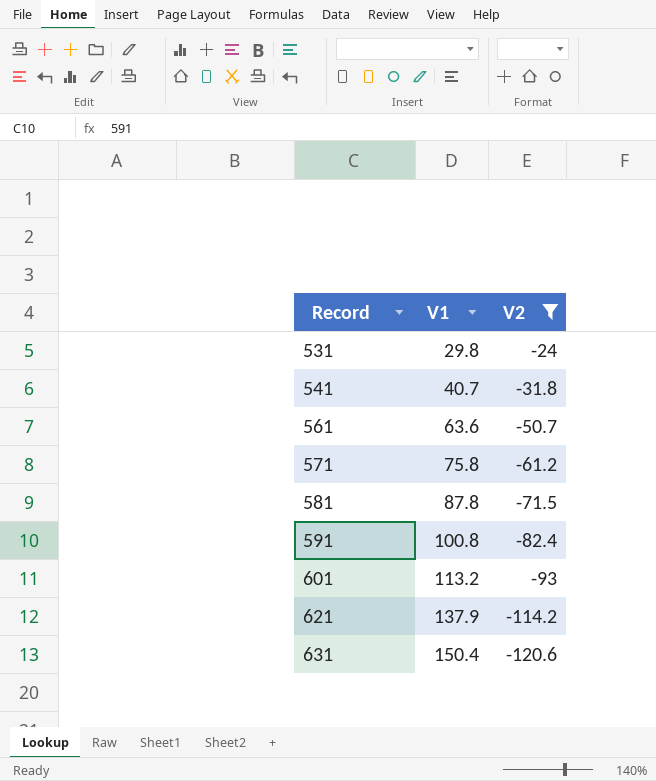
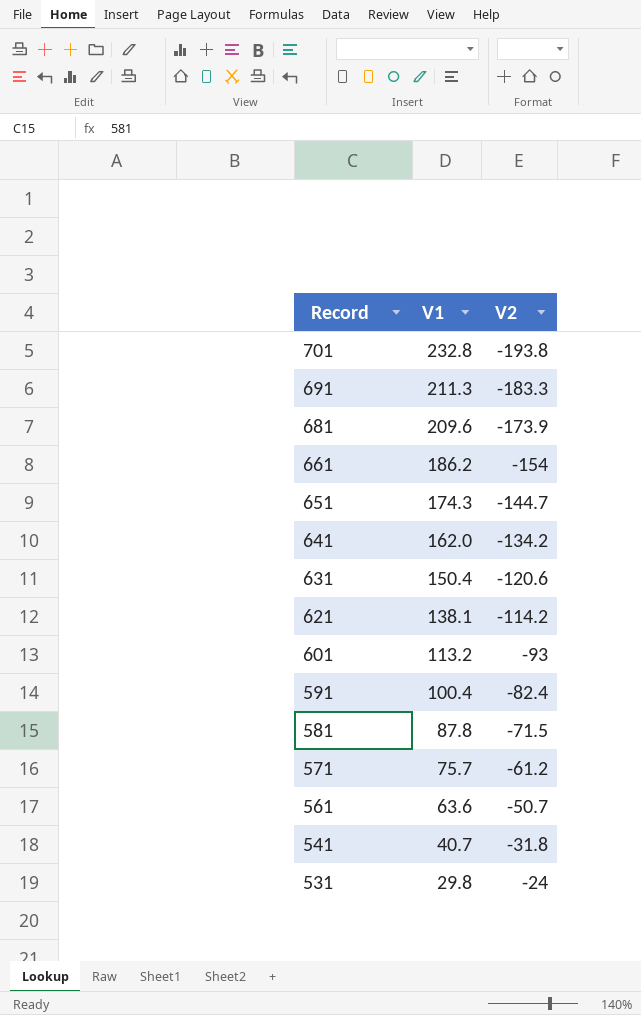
filter: V2 >= -120.6 -> none
row order: Record ascending -> Record descending
621 | V1: 137.9 -> 138.1
591 | V1: 100.8 -> 100.4
571 | V1: 75.8 -> 75.7

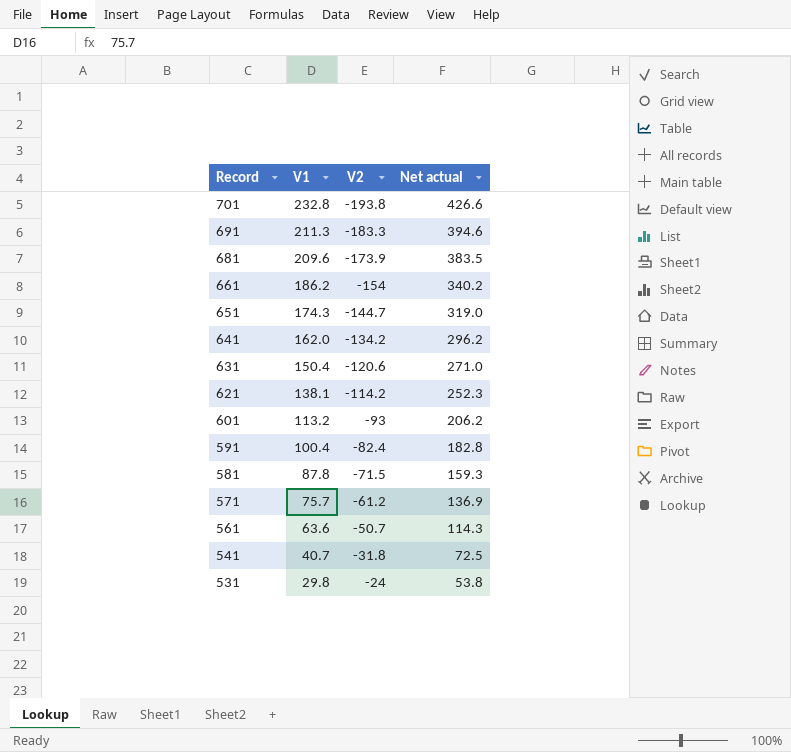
column Net actual | formula: none -> [V1] - [V2]

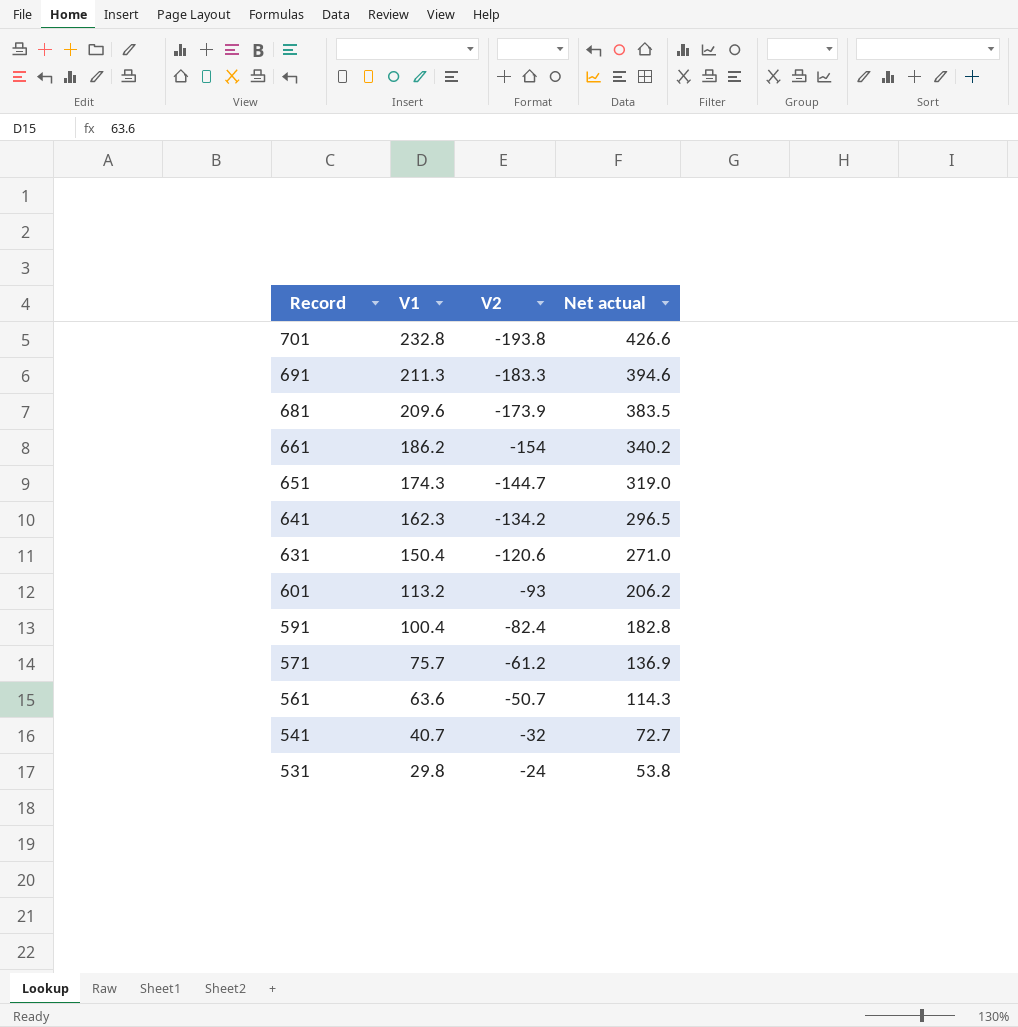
row 621: 138.1 | -114.2 | 252.3 -> none
row 581: 87.8 | -71.5 | 159.3 -> none
641 | V1: 162.0 -> 162.3
641 | Net actual: 296.2 -> 296.5
541 | V2: -31.8 -> -32
541 | Net actual: 72.5 -> 72.7

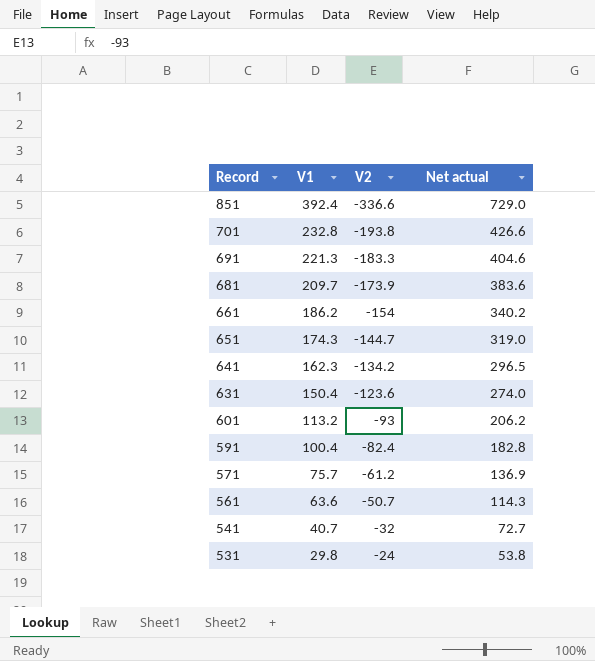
row 851: none -> 392.4 | -336.6 | 729.0
691 | V1: 211.3 -> 221.3
691 | Net actual: 394.6 -> 404.6
681 | V1: 209.6 -> 209.7
681 | Net actual: 383.5 -> 383.6
631 | V2: -120.6 -> -123.6
631 | Net actual: 271.0 -> 274.0

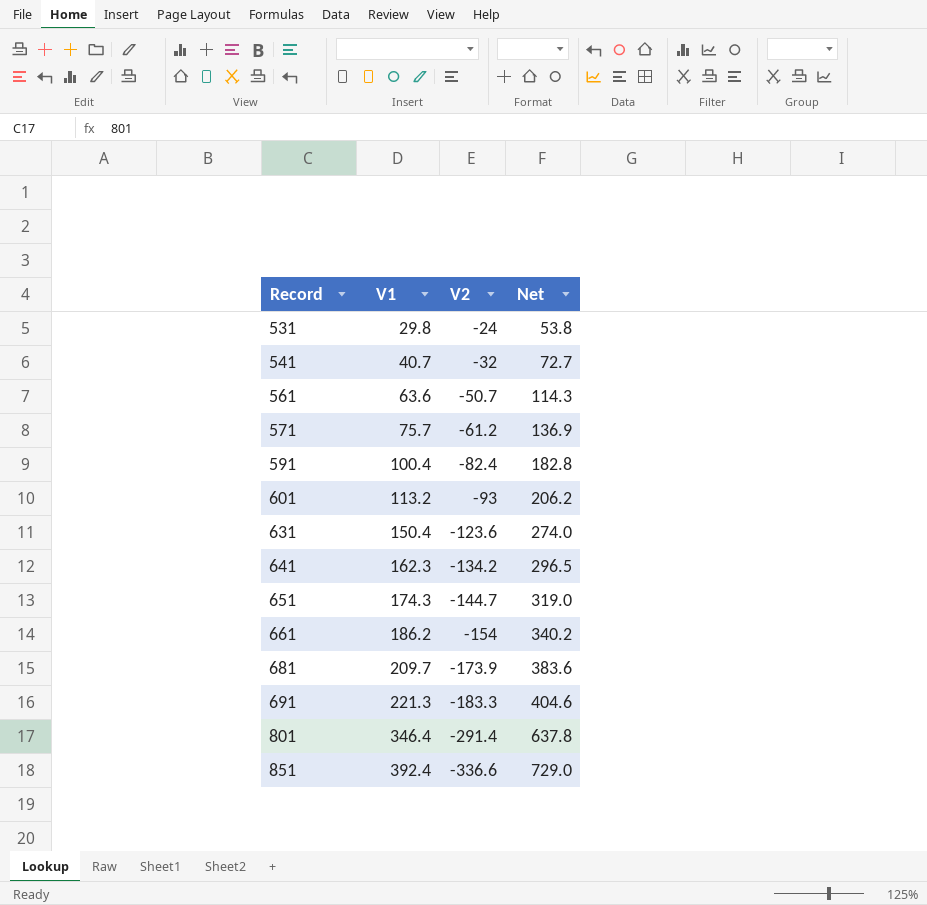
row order: Record descending -> Record ascending
column name: Net actual -> Net
row 701: 232.8 | -193.8 | 426.6 -> none
row 801: none -> 346.4 | -291.4 | 637.8

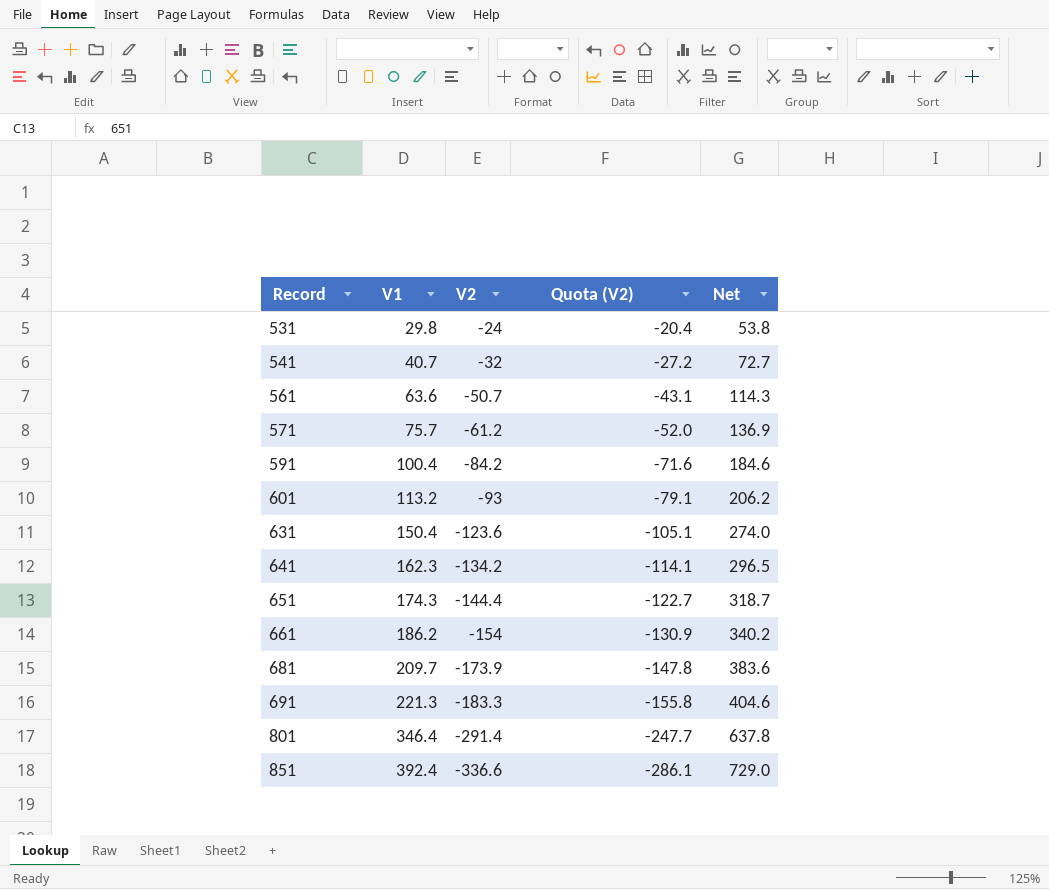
column Quota (V2) | formula: none -> [V2] * 0.85
591 | V2: -82.4 -> -84.2
591 | Net: 182.8 -> 184.6
651 | V2: -144.7 -> -144.4
651 | Net: 319.0 -> 318.7

